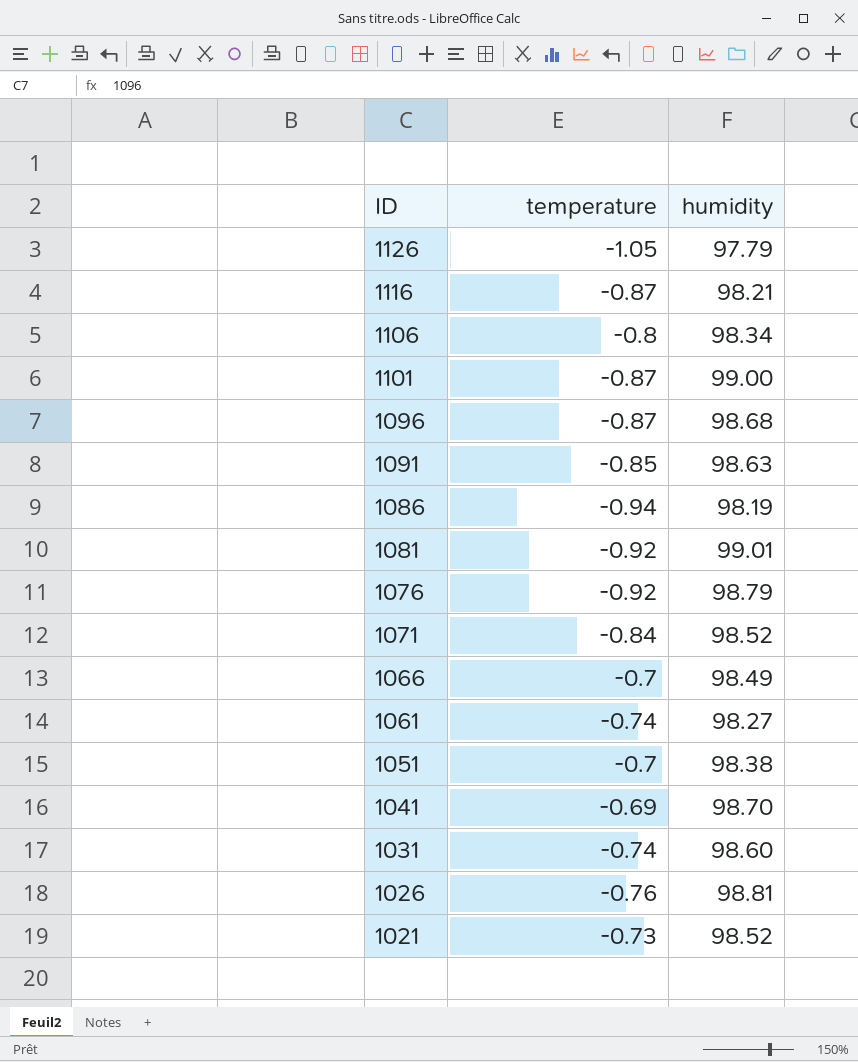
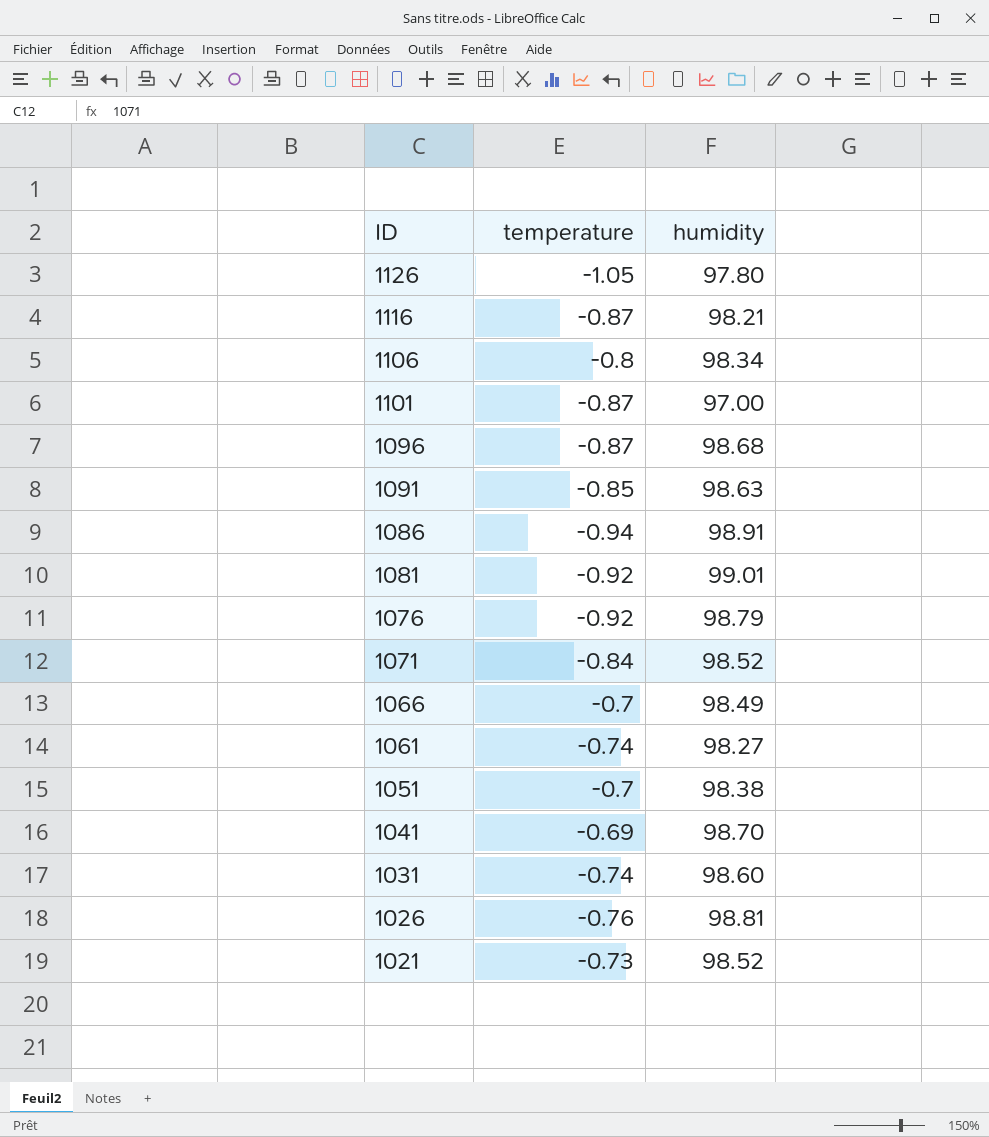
1126 | humidity: 97.79 -> 97.80
1101 | humidity: 99.00 -> 97.00
1086 | humidity: 98.19 -> 98.91

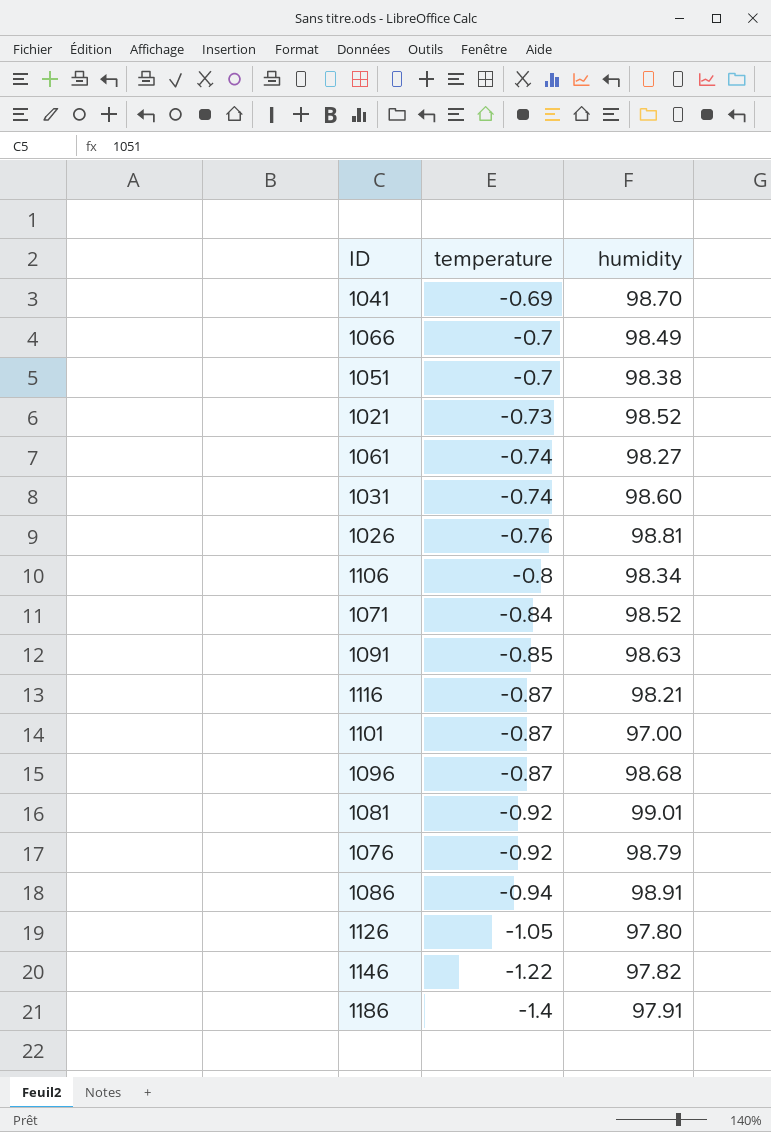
row order: ID descending -> temperature descending
row 1146: none -> -1.22 | 97.82
row 1186: none -> -1.4 | 97.91

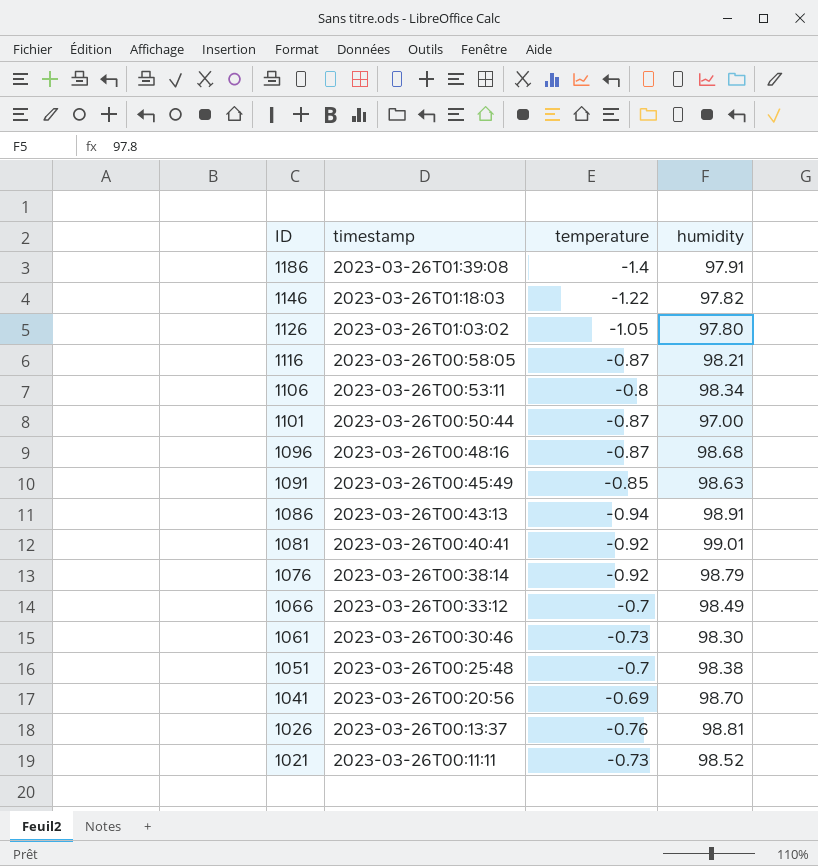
row order: temperature descending -> ID descending
column timestamp | position: none -> 2
row 1031: -0.74 | 98.60 -> none
row 1071: -0.84 | 98.52 -> none
1061 | temperature: -0.74 -> -0.73
1061 | humidity: 98.27 -> 98.30

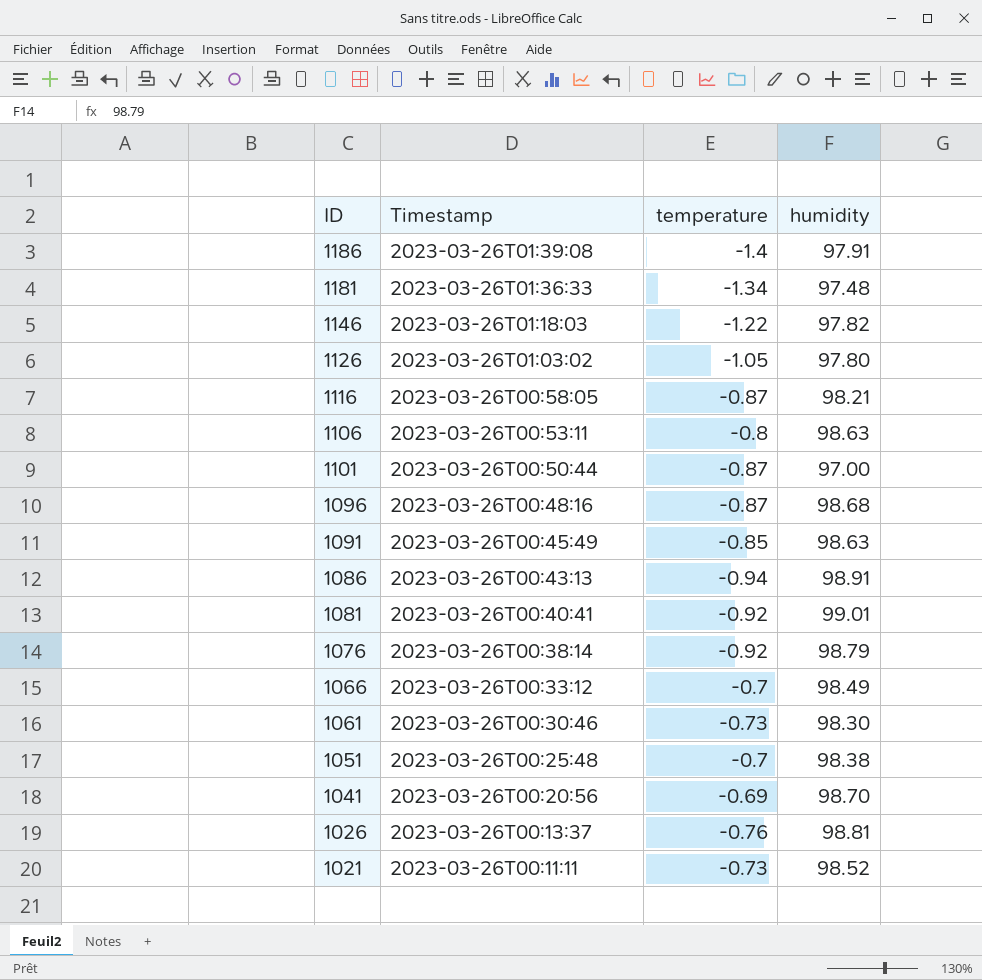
column name: timestamp -> Timestamp
row 1181: none -> 2023-03-26T01:36:33 | -1.34 | 97.48
1106 | humidity: 98.34 -> 98.63

